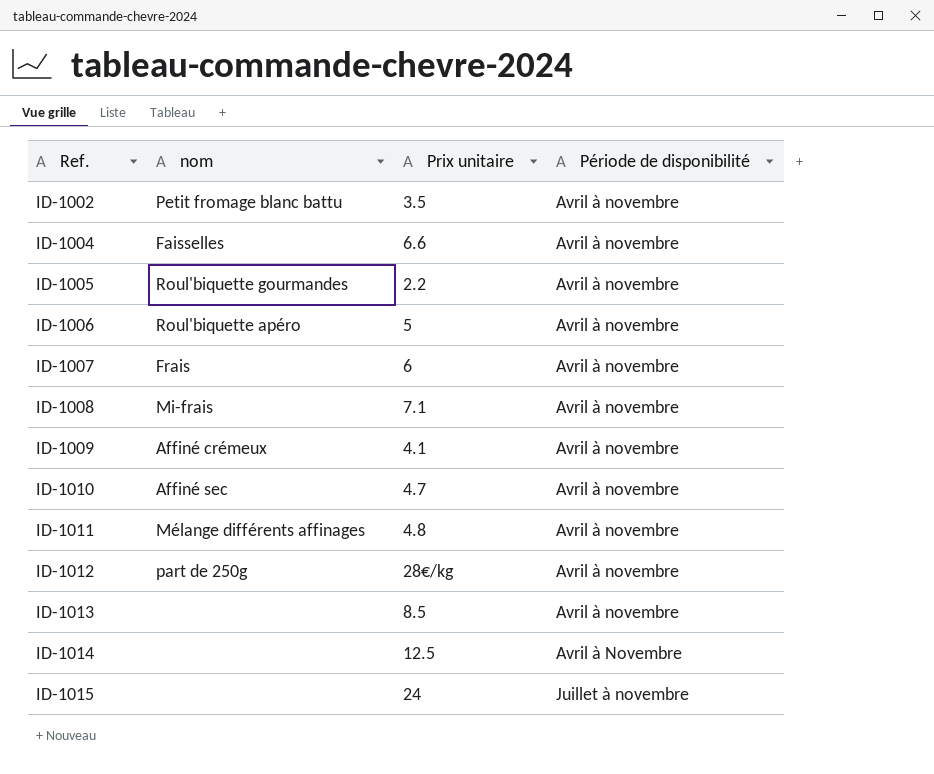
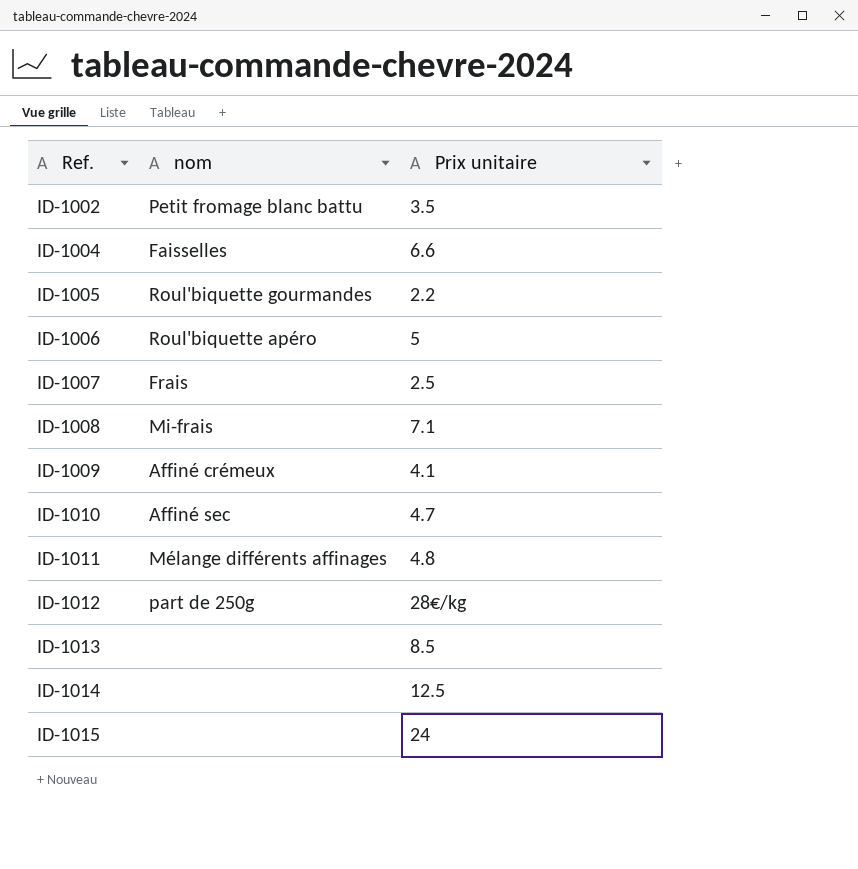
column Période de disponibilité | position: 4 -> none
ID-1007 | Prix unitaire: 6 -> 2.5

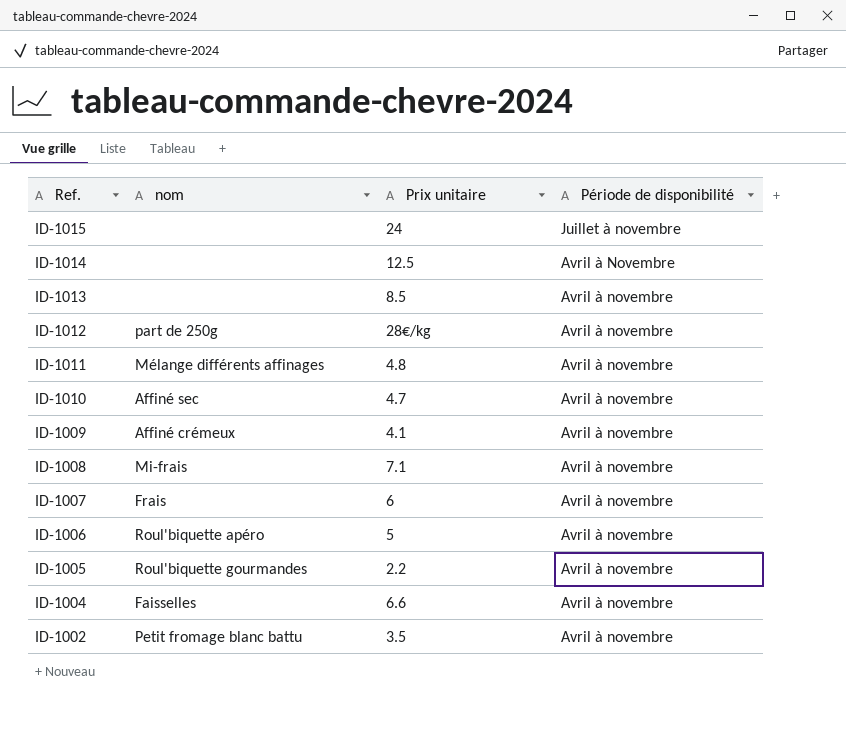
row order: Ref. ascending -> Ref. descending
column Période de disponibilité | position: none -> 4
ID-1007 | Prix unitaire: 2.5 -> 6

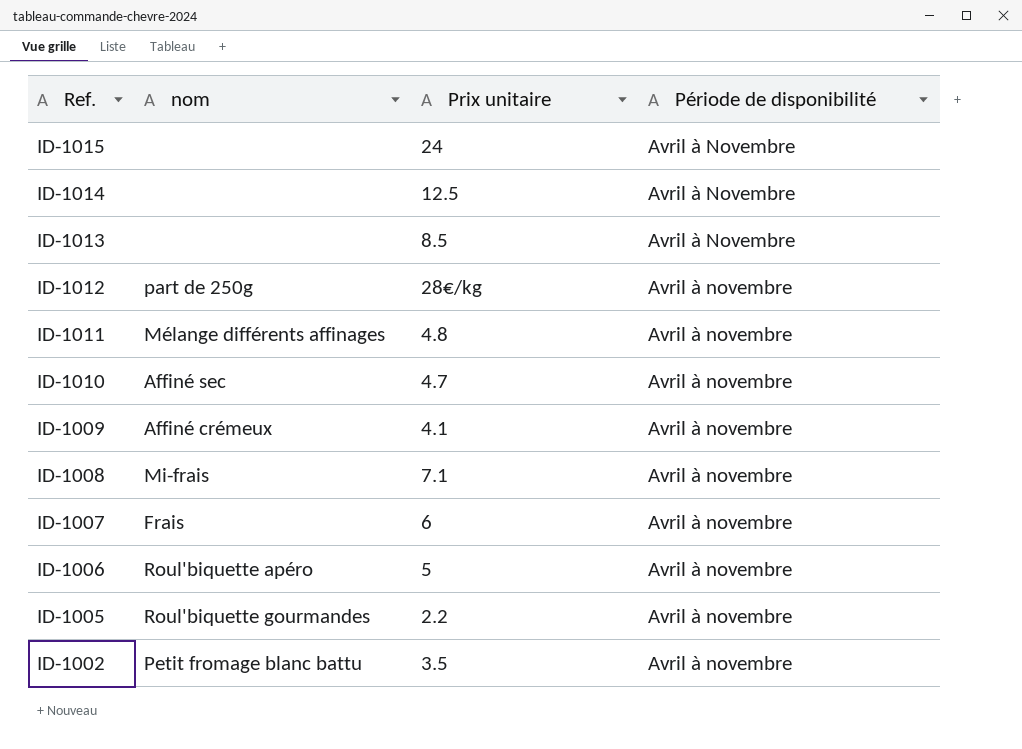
row ID-1004: Faisselles | 6.6 | Avril à novembre -> none
ID-1015 | Période de disponibilité: Juillet à novembre -> Avril à Novembre
ID-1013 | Période de disponibilité: Avril à novembre -> Avril à Novembre

